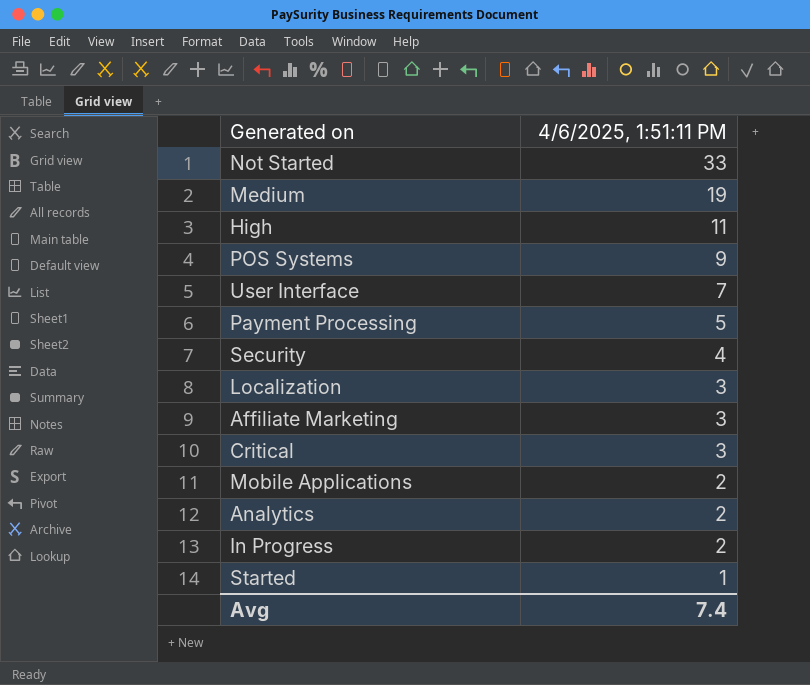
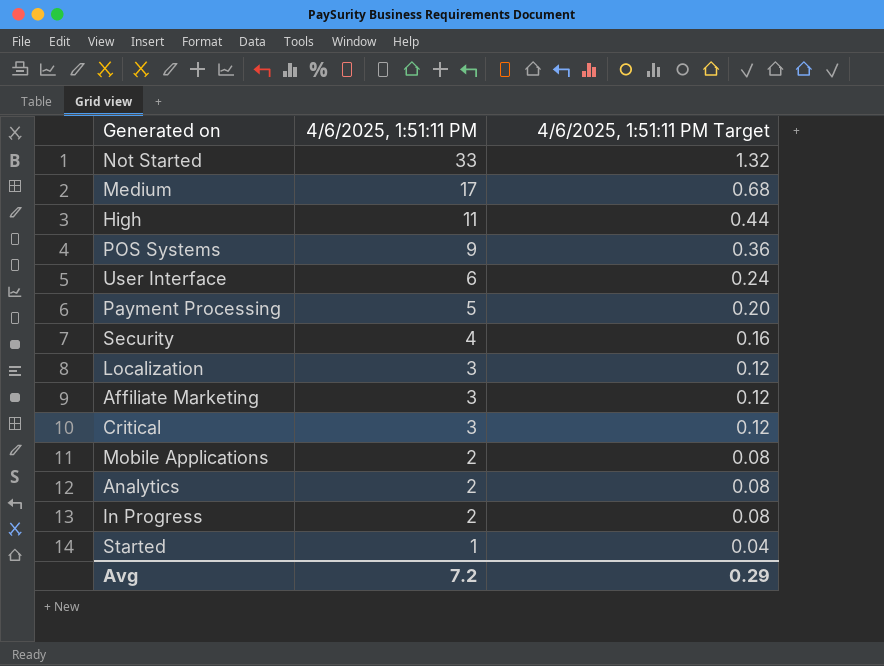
column 4/6/2025, 1:51:11 PM Target | formula: none -> [4/6/2025, 1:51:11 PM] * 0.04
Medium | 4/6/2025, 1:51:11 PM: 19 -> 17
User Interface | 4/6/2025, 1:51:11 PM: 7 -> 6
Avg | 4/6/2025, 1:51:11 PM: 7.4 -> 7.2

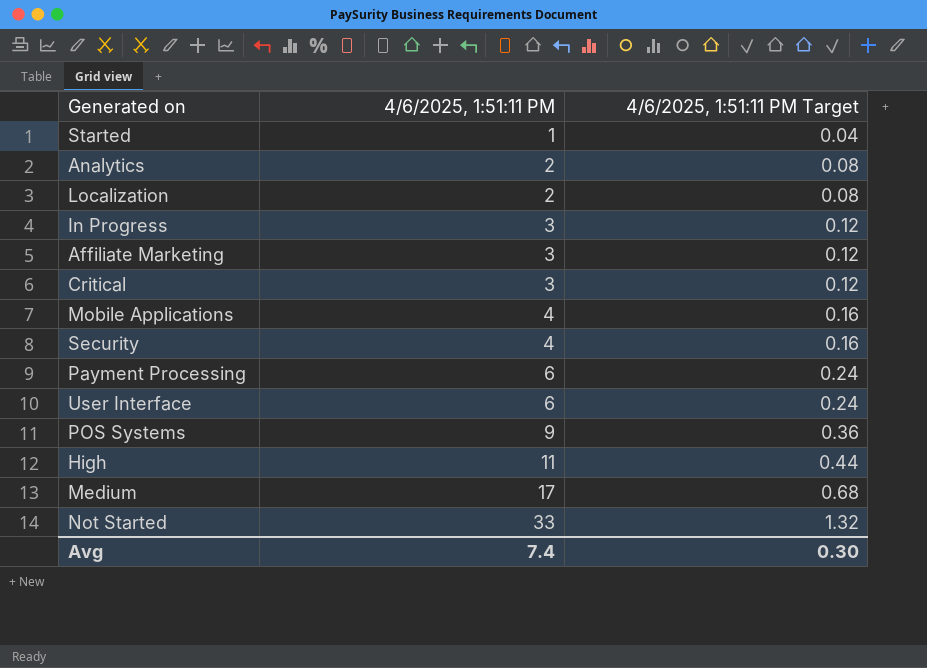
row order: 4/6/2025, 1:51:11 PM descending -> 4/6/2025, 1:51:11 PM ascending
Localization | 4/6/2025, 1:51:11 PM: 3 -> 2
Localization | 4/6/2025, 1:51:11 PM Target: 0.12 -> 0.08
In Progress | 4/6/2025, 1:51:11 PM: 2 -> 3
In Progress | 4/6/2025, 1:51:11 PM Target: 0.08 -> 0.12
Mobile Applications | 4/6/2025, 1:51:11 PM: 2 -> 4
Mobile Applications | 4/6/2025, 1:51:11 PM Target: 0.08 -> 0.16
Payment Processing | 4/6/2025, 1:51:11 PM: 5 -> 6
Payment Processing | 4/6/2025, 1:51:11 PM Target: 0.20 -> 0.24
Avg | 4/6/2025, 1:51:11 PM: 7.2 -> 7.4
Avg | 4/6/2025, 1:51:11 PM Target: 0.29 -> 0.30

